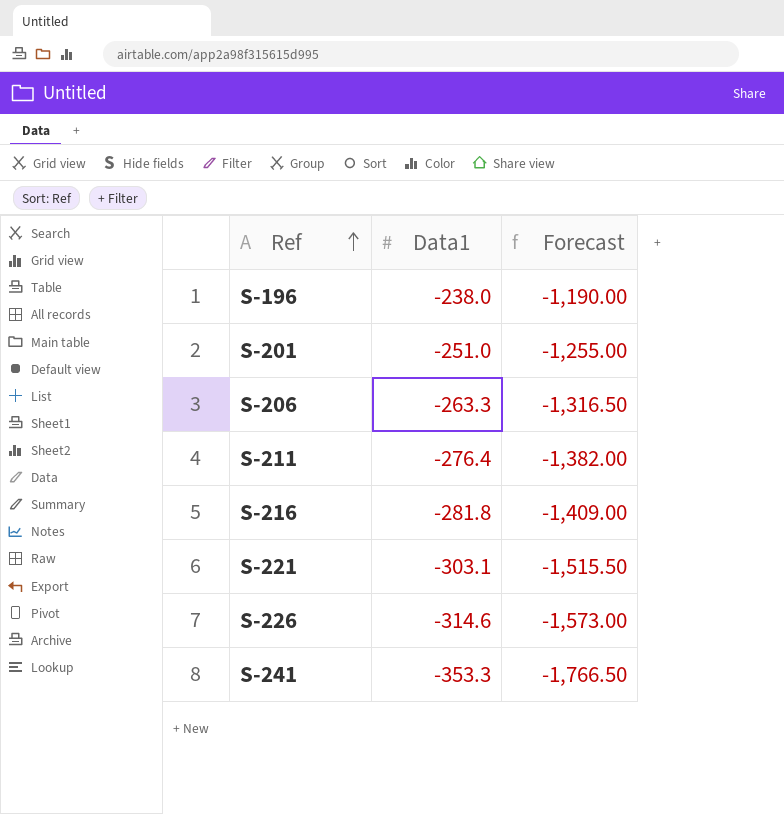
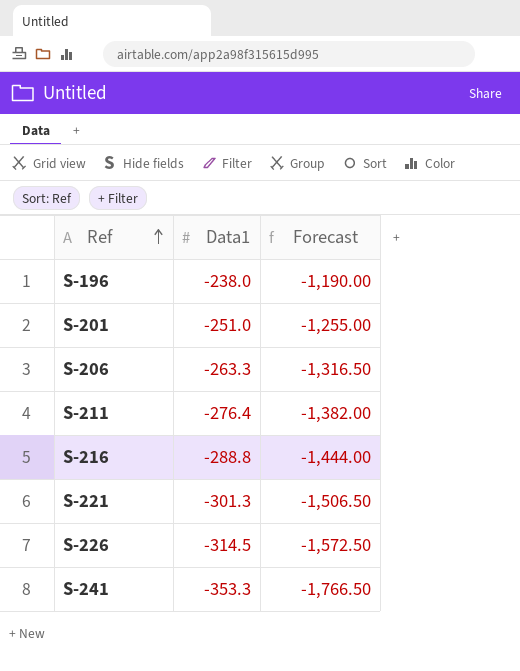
S-216 | Data1: -281.8 -> -288.8
S-216 | Forecast: -1,409.00 -> -1,444.00
S-221 | Data1: -303.1 -> -301.3
S-221 | Forecast: -1,515.50 -> -1,506.50
S-226 | Data1: -314.6 -> -314.5
S-226 | Forecast: -1,573.00 -> -1,572.50

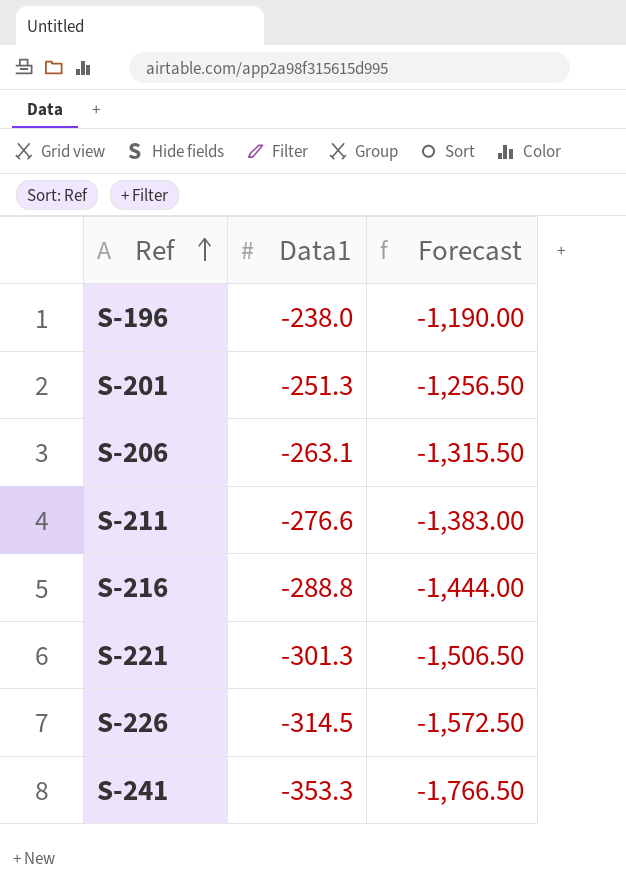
S-201 | Data1: -251.0 -> -251.3
S-201 | Forecast: -1,255.00 -> -1,256.50
S-206 | Data1: -263.3 -> -263.1
S-206 | Forecast: -1,316.50 -> -1,315.50
S-211 | Data1: -276.4 -> -276.6
S-211 | Forecast: -1,382.00 -> -1,383.00

